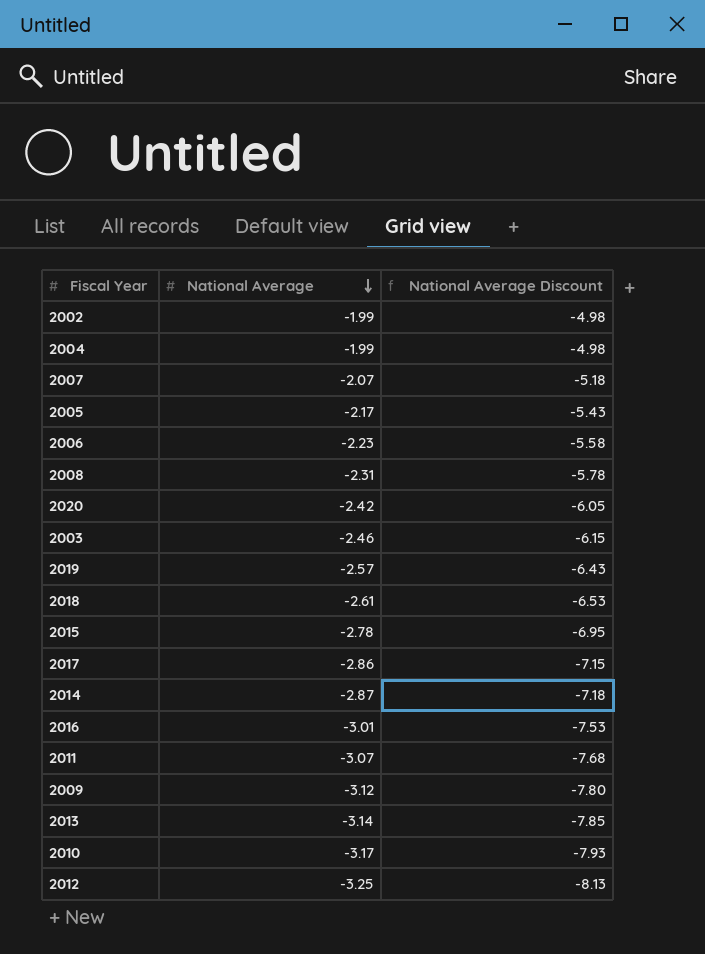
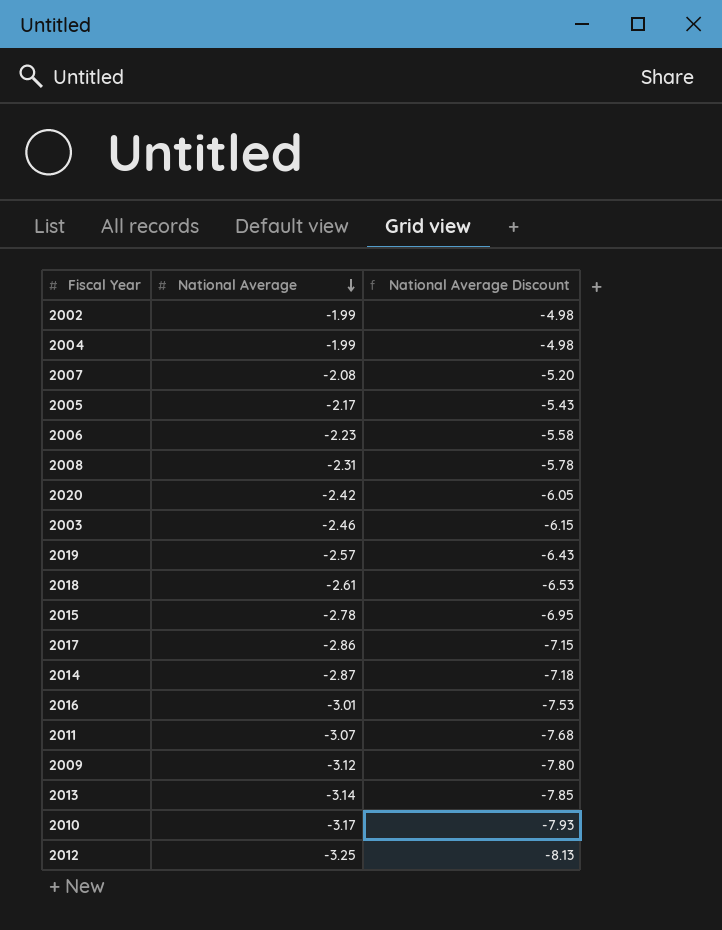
2007 | National Average: -2.07 -> -2.08
2007 | National Average Discount: -5.18 -> -5.20

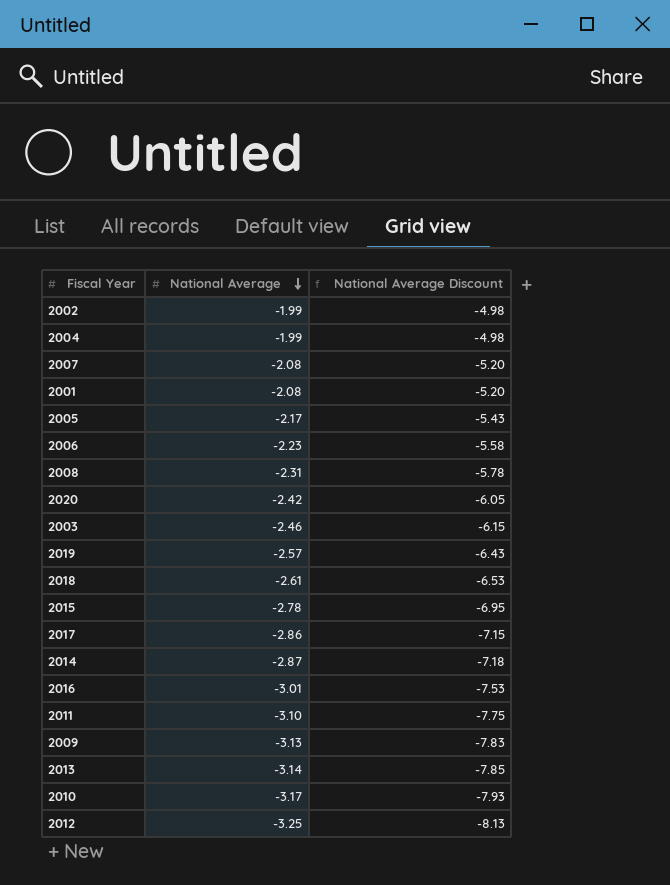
row 2001: none -> -2.08 | -5.20
2011 | National Average: -3.07 -> -3.10
2011 | National Average Discount: -7.68 -> -7.75
2009 | National Average: -3.12 -> -3.13
2009 | National Average Discount: -7.80 -> -7.83

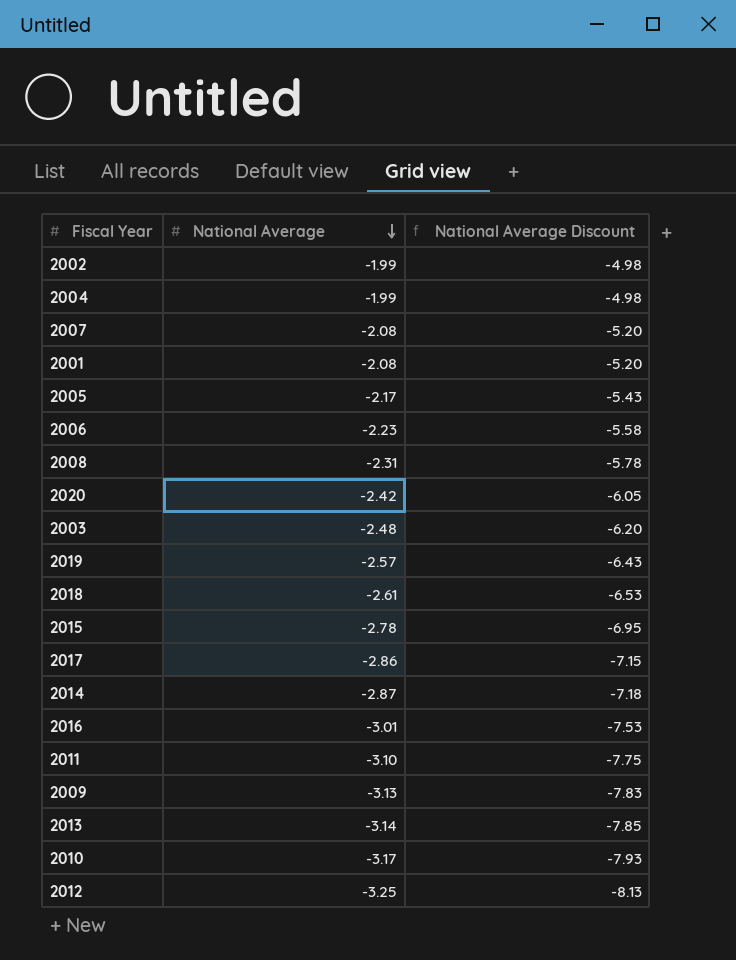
2003 | National Average: -2.46 -> -2.48
2003 | National Average Discount: -6.15 -> -6.20

